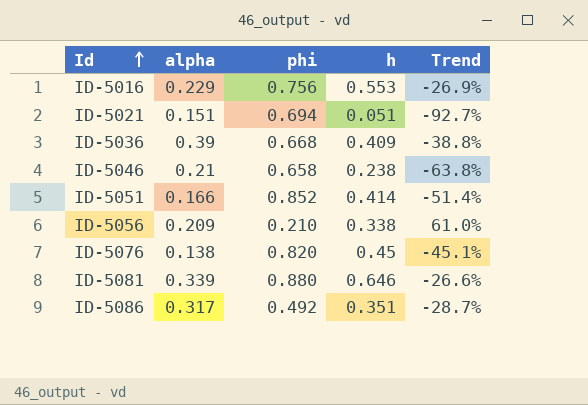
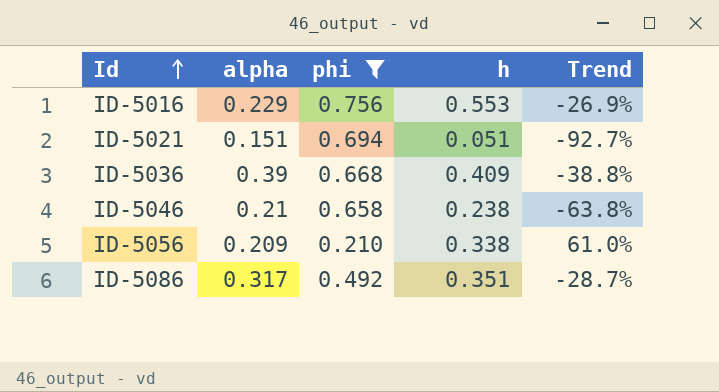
filter: none -> phi <= 0.756

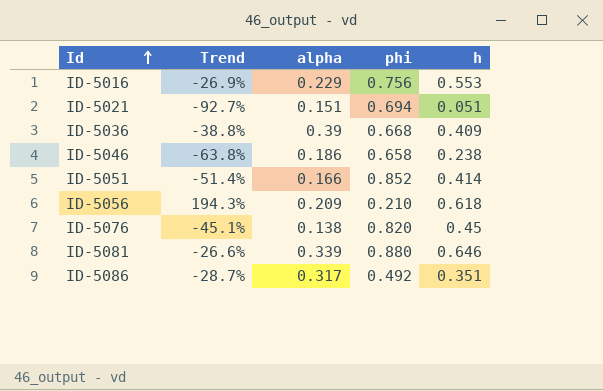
filter: phi <= 0.756 -> none
column Trend | position: 5 -> 2
ID-5046 | alpha: 0.21 -> 0.186
ID-5056 | Trend: 61.0% -> 194.3%
ID-5056 | h: 0.338 -> 0.618

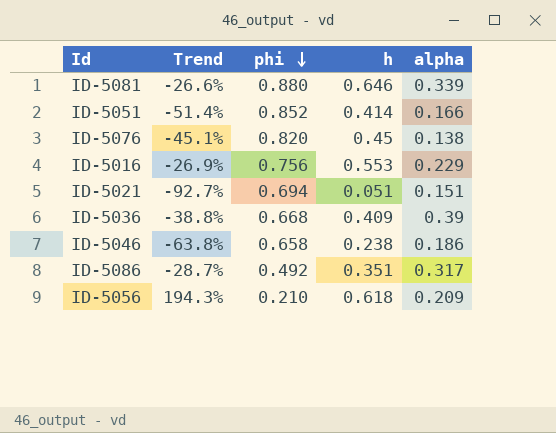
row order: Id ascending -> phi descending
column alpha | position: 3 -> 5

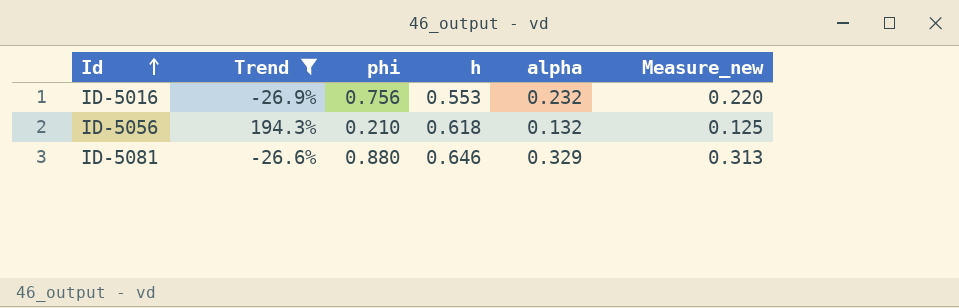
filter: none -> Trend >= -26.9%
row order: phi descending -> Id ascending
column Measure_new | formula: none -> [alpha] * 0.95
ID-5016 | alpha: 0.229 -> 0.232
ID-5056 | alpha: 0.209 -> 0.132
ID-5081 | alpha: 0.339 -> 0.329

